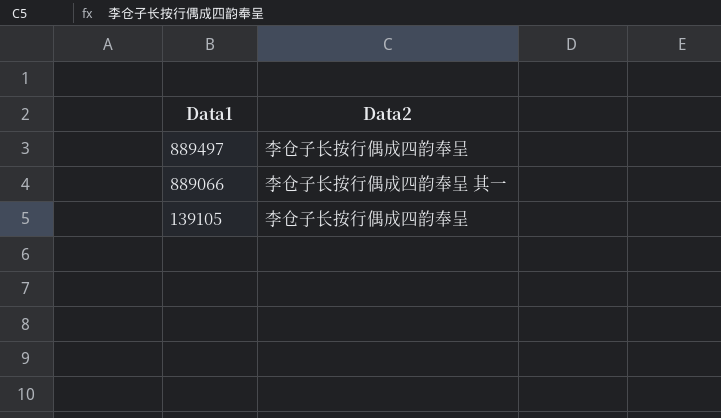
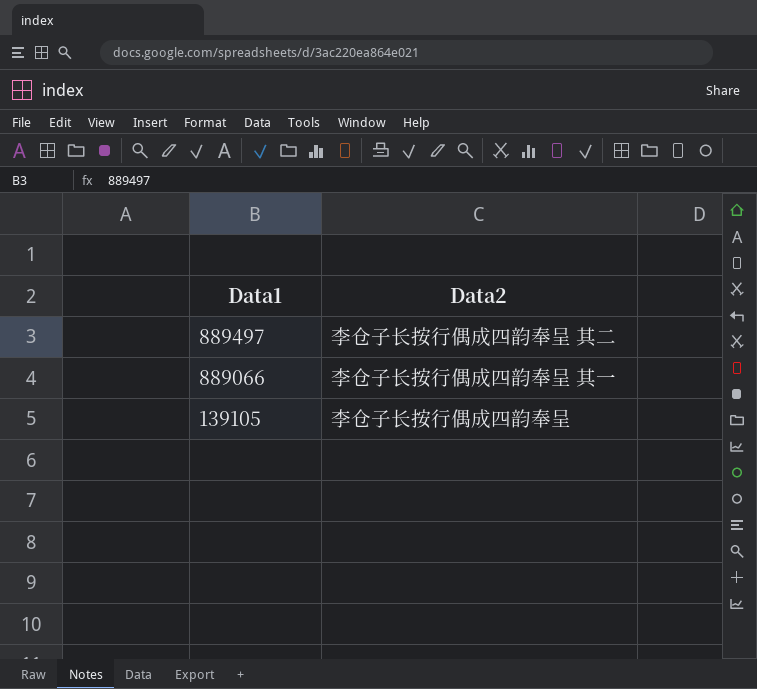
889497 | Data2: 李仓子长按行偶成四韵奉呈 -> 李仓子长按行偶成四韵奉呈 其二

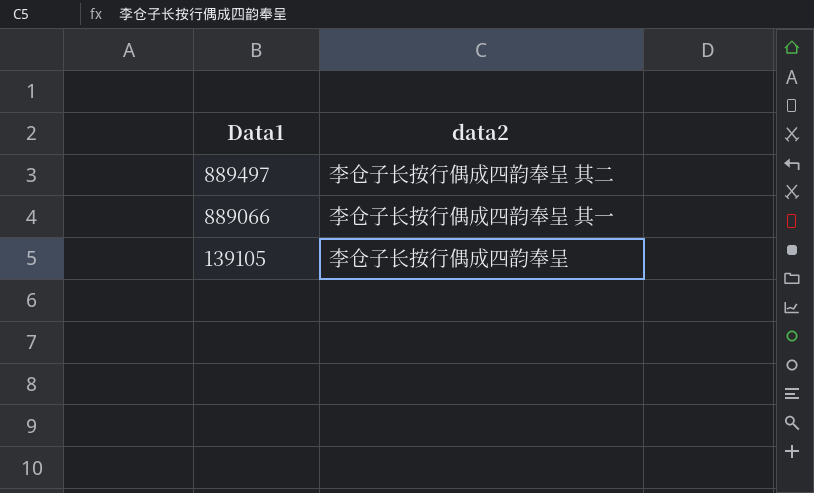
column name: Data2 -> data2

